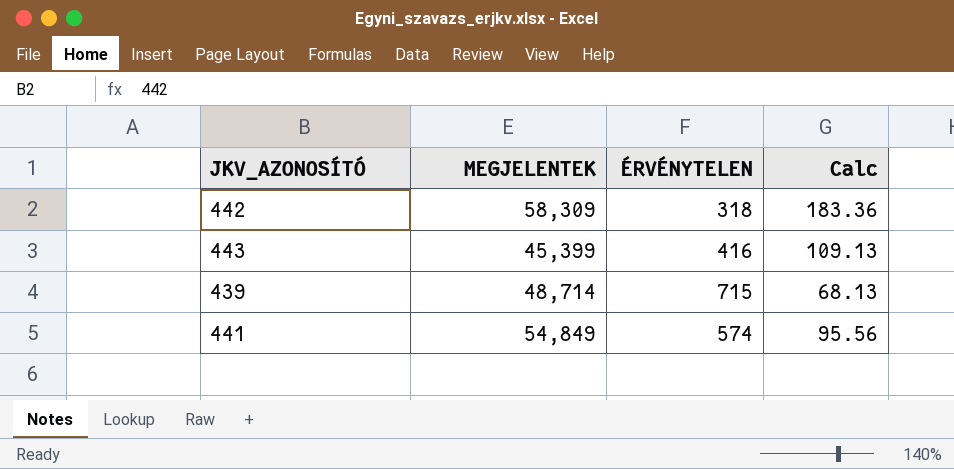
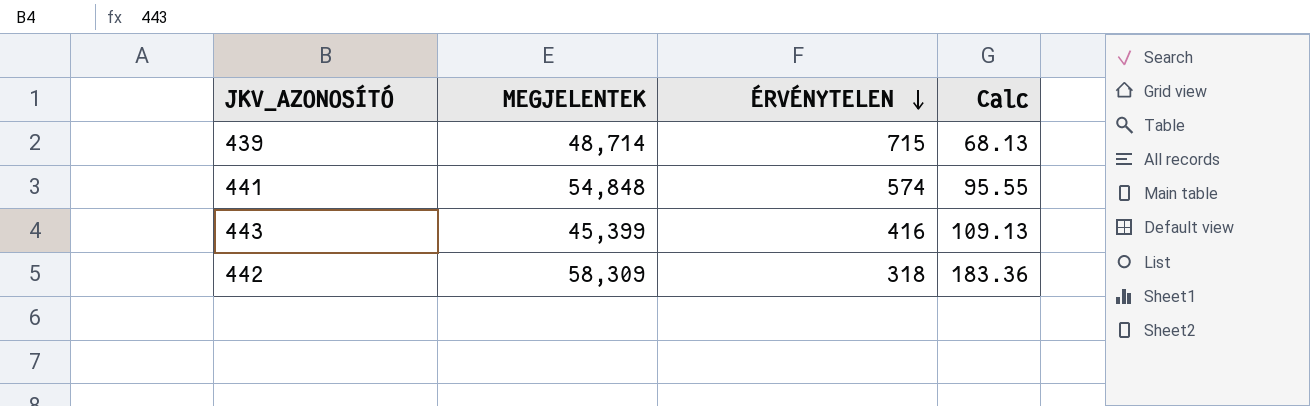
row order: none -> ÉRVÉNYTELEN descending
441 | MEGJELENTEK: 54,849 -> 54,848
441 | Calc: 95.56 -> 95.55

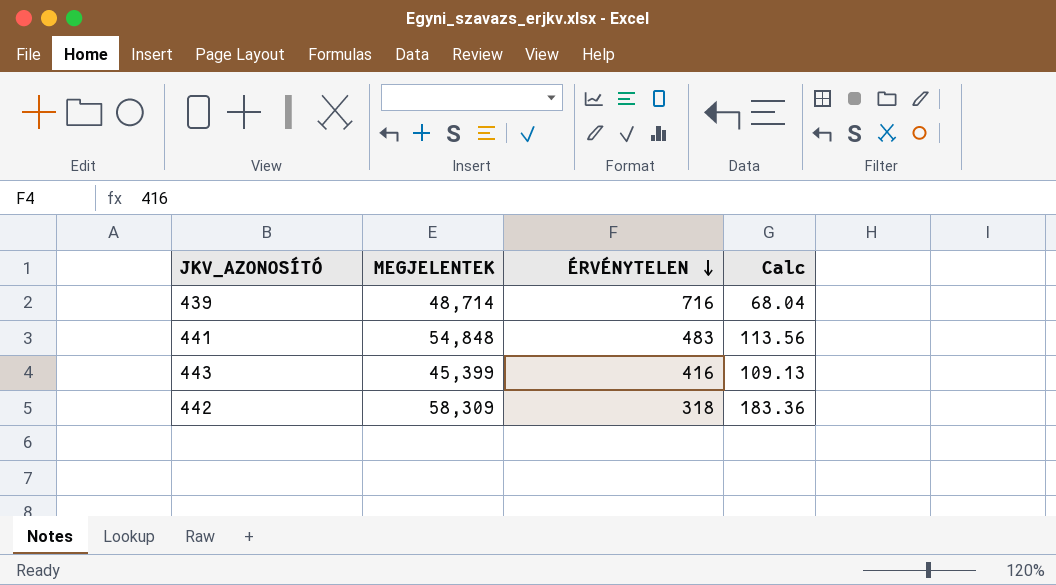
439 | ÉRVÉNYTELEN: 715 -> 716
439 | Calc: 68.13 -> 68.04
441 | ÉRVÉNYTELEN: 574 -> 483
441 | Calc: 95.55 -> 113.56

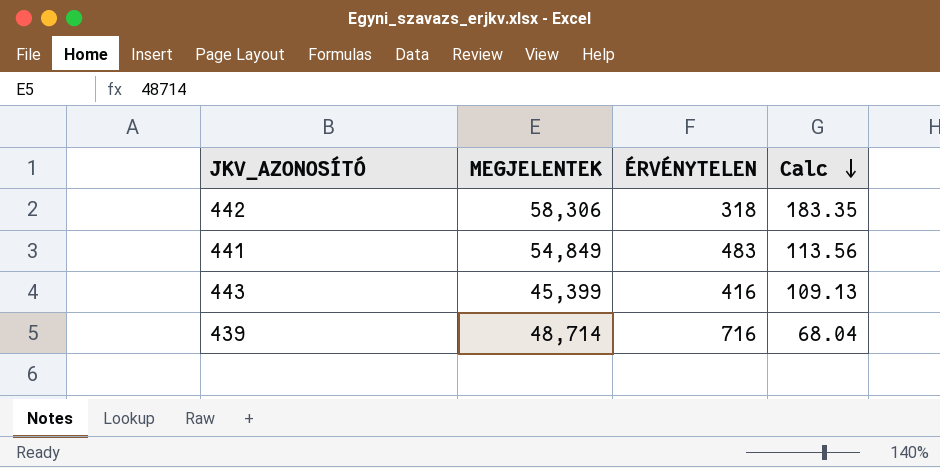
row order: ÉRVÉNYTELEN descending -> Calc descending
442 | MEGJELENTEK: 58,309 -> 58,306
442 | Calc: 183.36 -> 183.35
441 | MEGJELENTEK: 54,848 -> 54,849

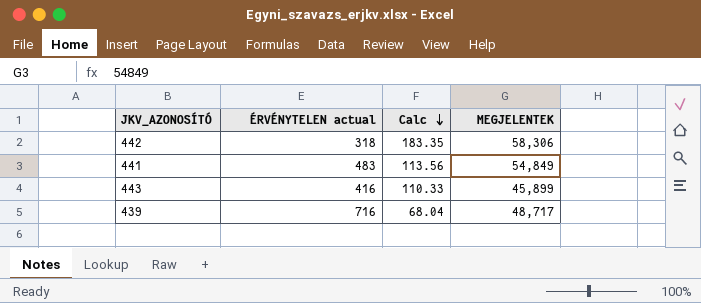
column name: ÉRVÉNYTELEN -> ÉRVÉNYTELEN actual
column MEGJELENTEK | position: 2 -> 4
443 | Calc: 109.13 -> 110.33
443 | MEGJELENTEK: 45,399 -> 45,899
439 | MEGJELENTEK: 48,714 -> 48,717

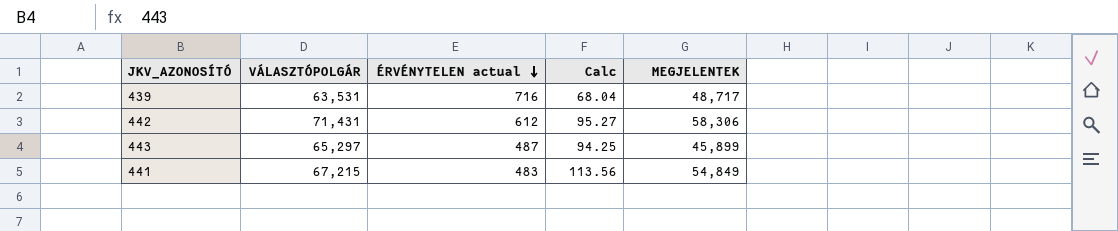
row order: Calc descending -> ÉRVÉNYTELEN actual descending
column VÁLASZTÓPOLGÁR | position: none -> 2
442 | ÉRVÉNYTELEN actual: 318 -> 612
442 | Calc: 183.35 -> 95.27
443 | ÉRVÉNYTELEN actual: 416 -> 487
443 | Calc: 110.33 -> 94.25

